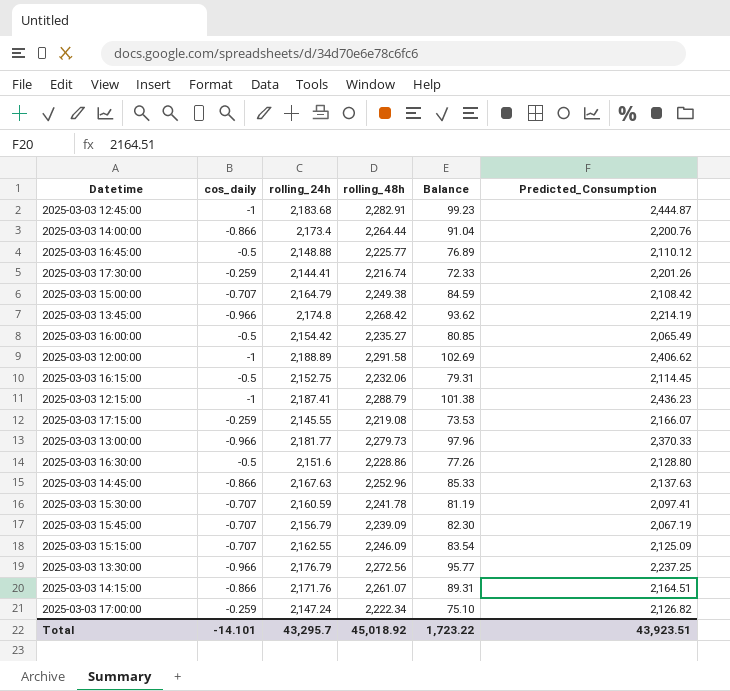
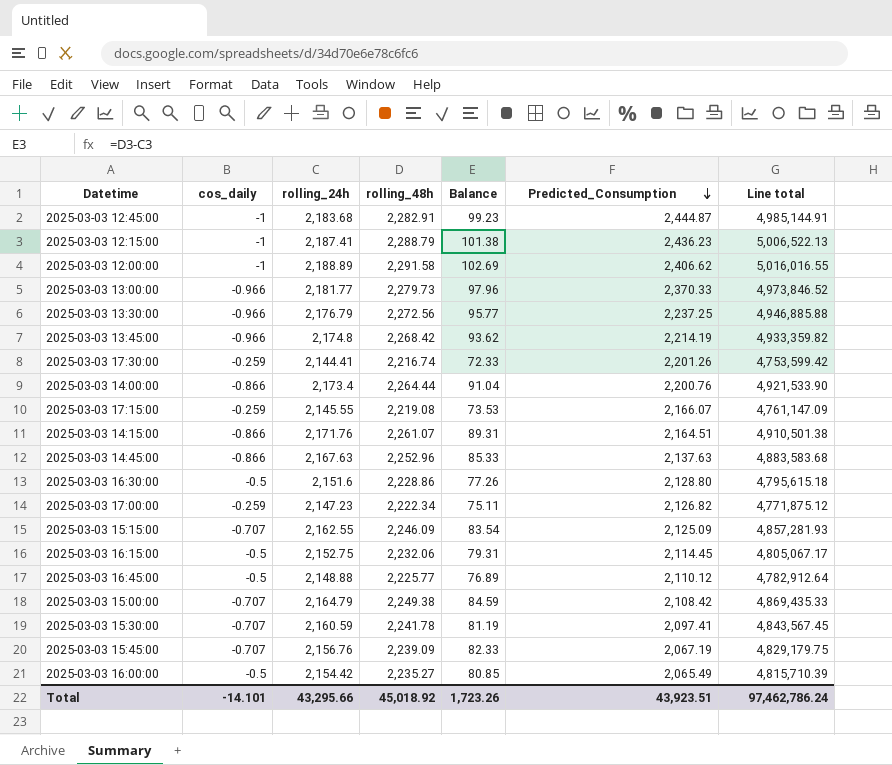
row order: none -> Predicted_Consumption descending
column Line total | formula: none -> [rolling_24h] * [rolling_48h]
2025-03-03 17:00:00 | rolling_24h: 2,147.24 -> 2,147.23
2025-03-03 17:00:00 | Balance: 75.10 -> 75.11
2025-03-03 15:45:00 | rolling_24h: 2,156.79 -> 2,156.76
2025-03-03 15:45:00 | Balance: 82.30 -> 82.33
Total | rolling_24h: 43,295.7 -> 43,295.66
Total | Balance: 1,723.22 -> 1,723.26

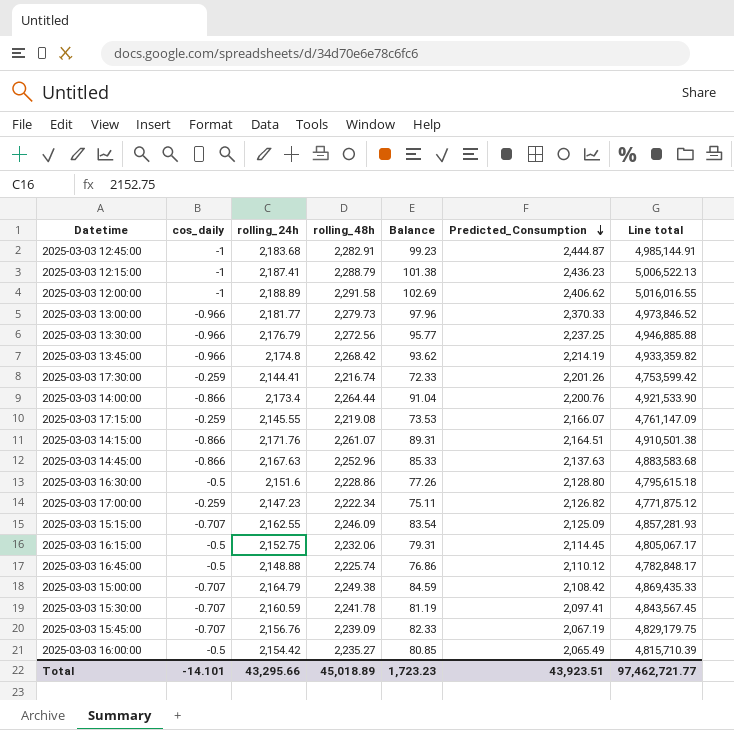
2025-03-03 16:45:00 | rolling_48h: 2,225.77 -> 2,225.74
2025-03-03 16:45:00 | Balance: 76.89 -> 76.86
2025-03-03 16:45:00 | Line total: 4,782,912.64 -> 4,782,848.17
Total | rolling_48h: 45,018.92 -> 45,018.89
Total | Balance: 1,723.26 -> 1,723.23
Total | Line total: 97,462,786.24 -> 97,462,721.77

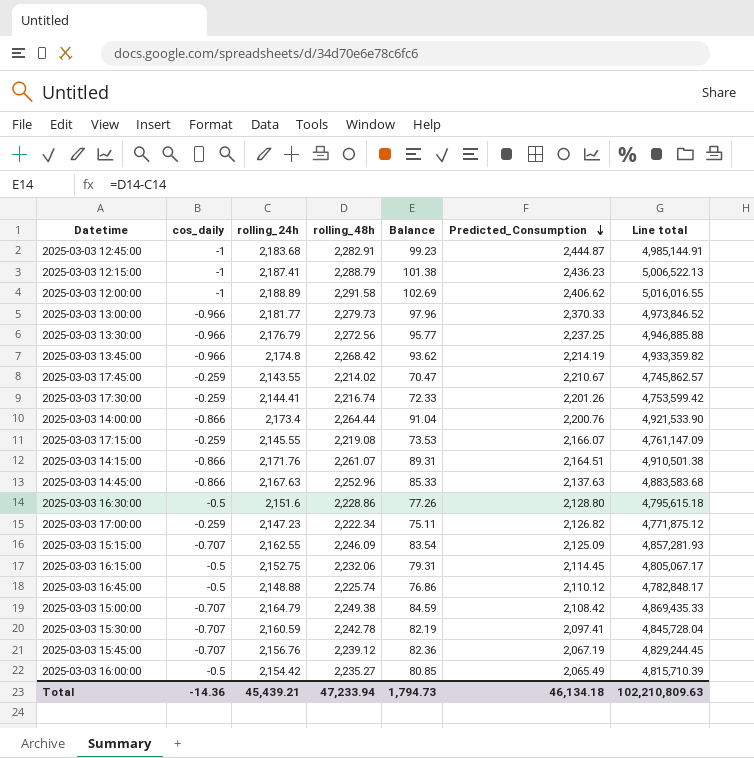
row 2025-03-03 17:45:00: none -> -0.259 | 2,143.55 | 2,214.02 | 70.47 | 2,210.67 | 4,745,862.57
2025-03-03 15:30:00 | rolling_48h: 2,241.78 -> 2,242.78
2025-03-03 15:30:00 | Balance: 81.19 -> 82.19
2025-03-03 15:30:00 | Line total: 4,843,567.45 -> 4,845,728.04
2025-03-03 15:45:00 | rolling_48h: 2,239.09 -> 2,239.12
2025-03-03 15:45:00 | Balance: 82.33 -> 82.36
2025-03-03 15:45:00 | Line total: 4,829,179.75 -> 4,829,244.45
Total | cos_daily: -14.101 -> -14.36
Total | rolling_24h: 43,295.66 -> 45,439.21
Total | rolling_48h: 45,018.89 -> 47,233.94
Total | Balance: 1,723.23 -> 1,794.73
Total | Predicted_Consumption: 43,923.51 -> 46,134.18
Total | Line total: 97,462,721.77 -> 102,210,809.63

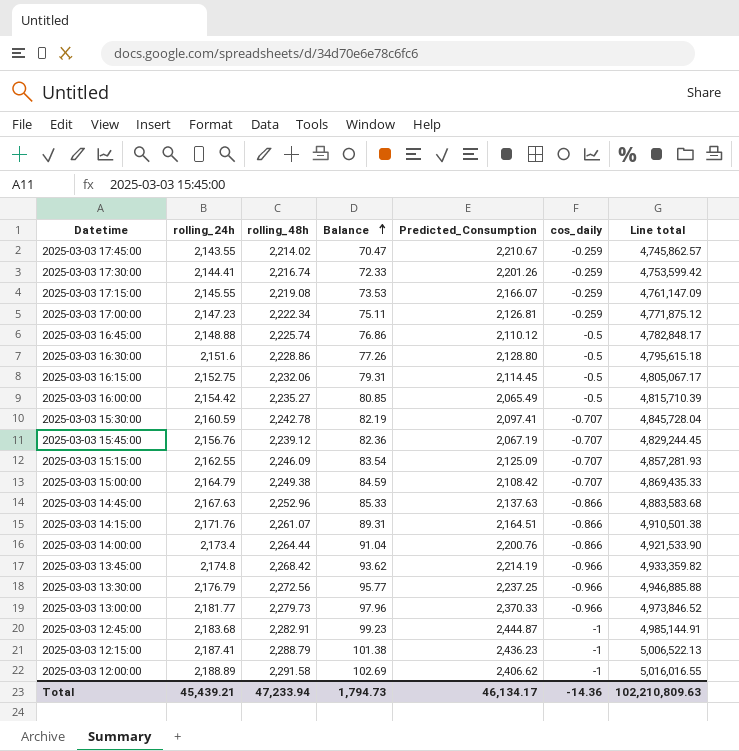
row order: Predicted_Consumption descending -> Balance ascending
column cos_daily | position: 2 -> 6
2025-03-03 17:00:00 | Predicted_Consumption: 2,126.82 -> 2,126.81
Total | Predicted_Consumption: 46,134.18 -> 46,134.17

